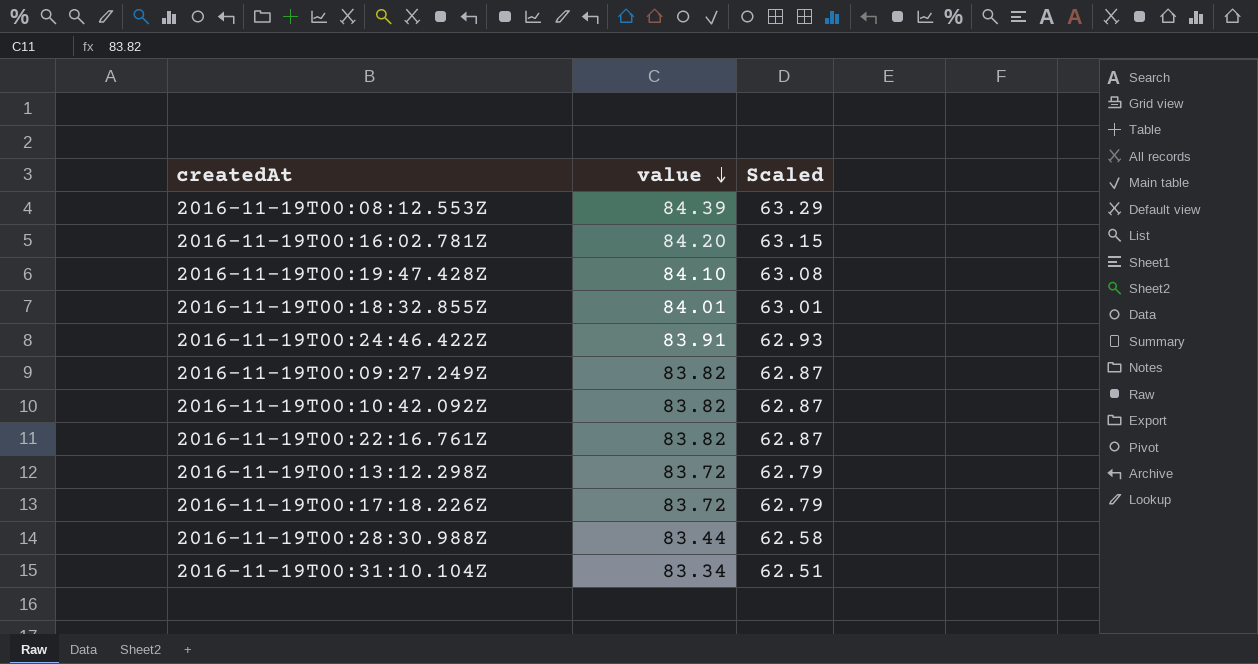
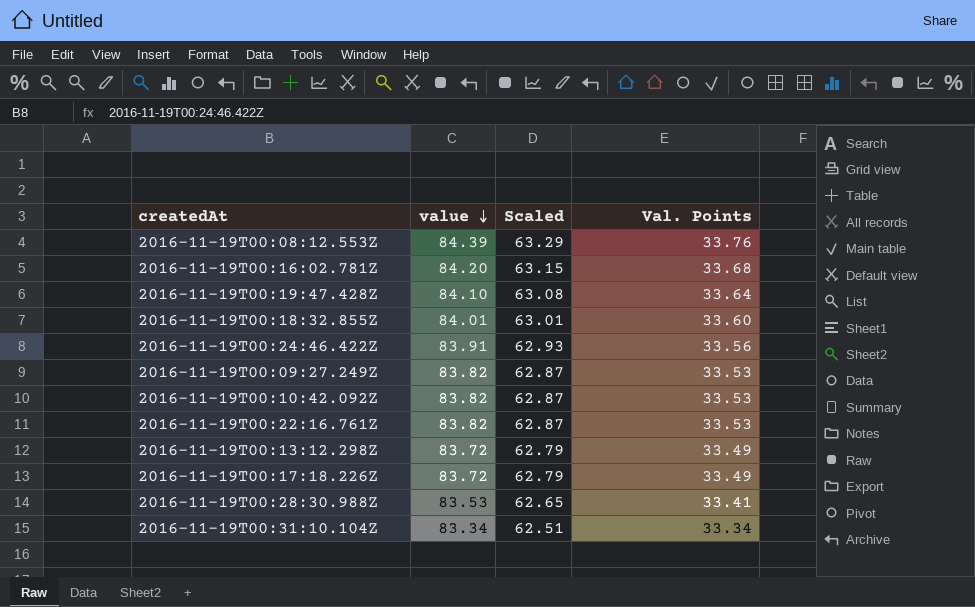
column Val. Points | formula: none -> [value] * 0.4
2016-11-19T00:28:30.988Z | value: 83.44 -> 83.53
2016-11-19T00:28:30.988Z | Scaled: 62.58 -> 62.65

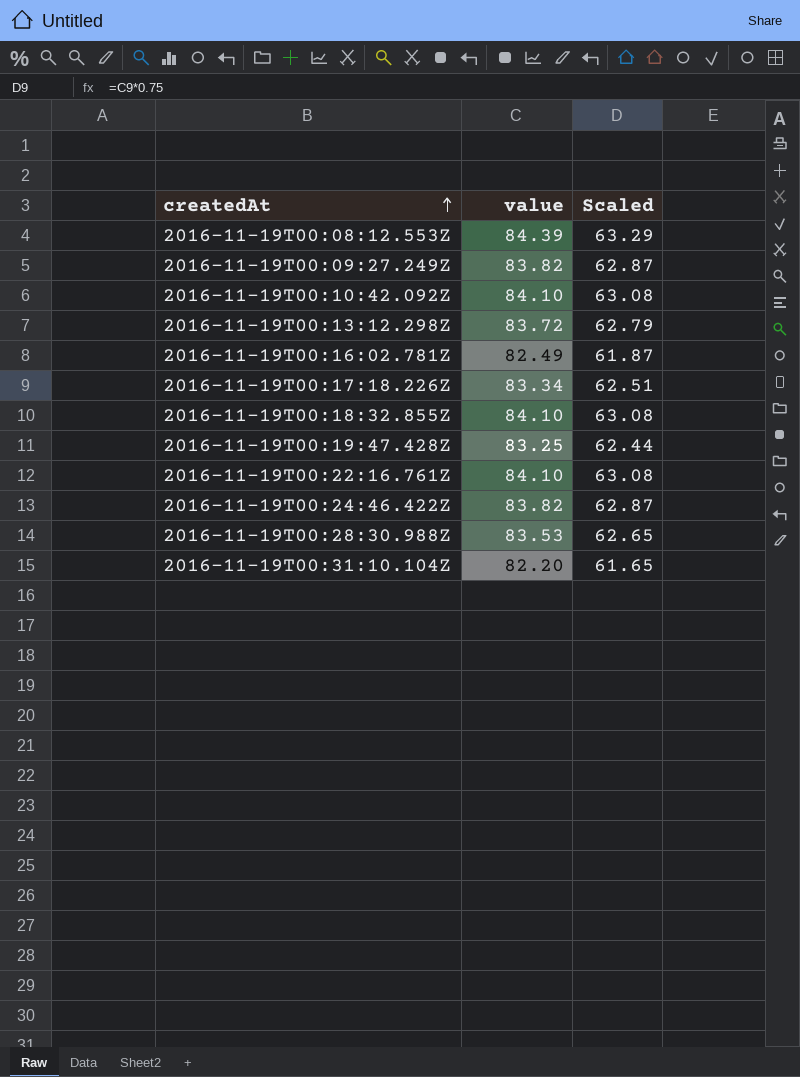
row order: value descending -> createdAt ascending
column Val. Points | formula: [value] * 0.4 -> none
2016-11-19T00:10:42.092Z | value: 83.82 -> 84.10
2016-11-19T00:10:42.092Z | Scaled: 62.87 -> 63.08
2016-11-19T00:16:02.781Z | value: 84.20 -> 82.49
2016-11-19T00:16:02.781Z | Scaled: 63.15 -> 61.87
2016-11-19T00:17:18.226Z | value: 83.72 -> 83.34
2016-11-19T00:17:18.226Z | Scaled: 62.79 -> 62.51
2016-11-19T00:18:32.855Z | value: 84.01 -> 84.10
2016-11-19T00:18:32.855Z | Scaled: 63.01 -> 63.08
2016-11-19T00:19:47.428Z | value: 84.10 -> 83.25
2016-11-19T00:19:47.428Z | Scaled: 63.08 -> 62.44
2016-11-19T00:22:16.761Z | value: 83.82 -> 84.10
2016-11-19T00:22:16.761Z | Scaled: 62.87 -> 63.08
2016-11-19T00:24:46.422Z | value: 83.91 -> 83.82
2016-11-19T00:24:46.422Z | Scaled: 62.93 -> 62.87
2016-11-19T00:31:10.104Z | value: 83.34 -> 82.20
2016-11-19T00:31:10.104Z | Scaled: 62.51 -> 61.65

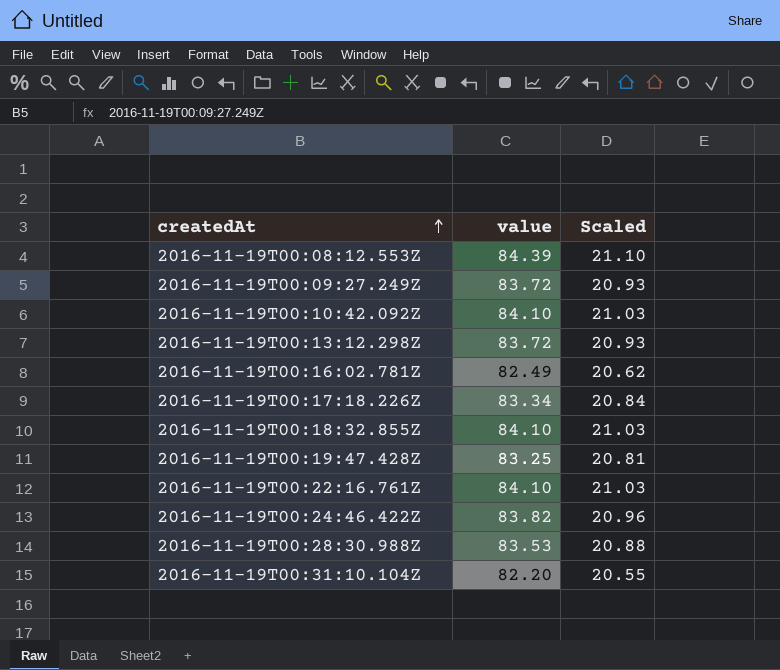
column Scaled | formula: [value] * 0.75 -> [value] * 0.25
2016-11-19T00:09:27.249Z | value: 83.82 -> 83.72

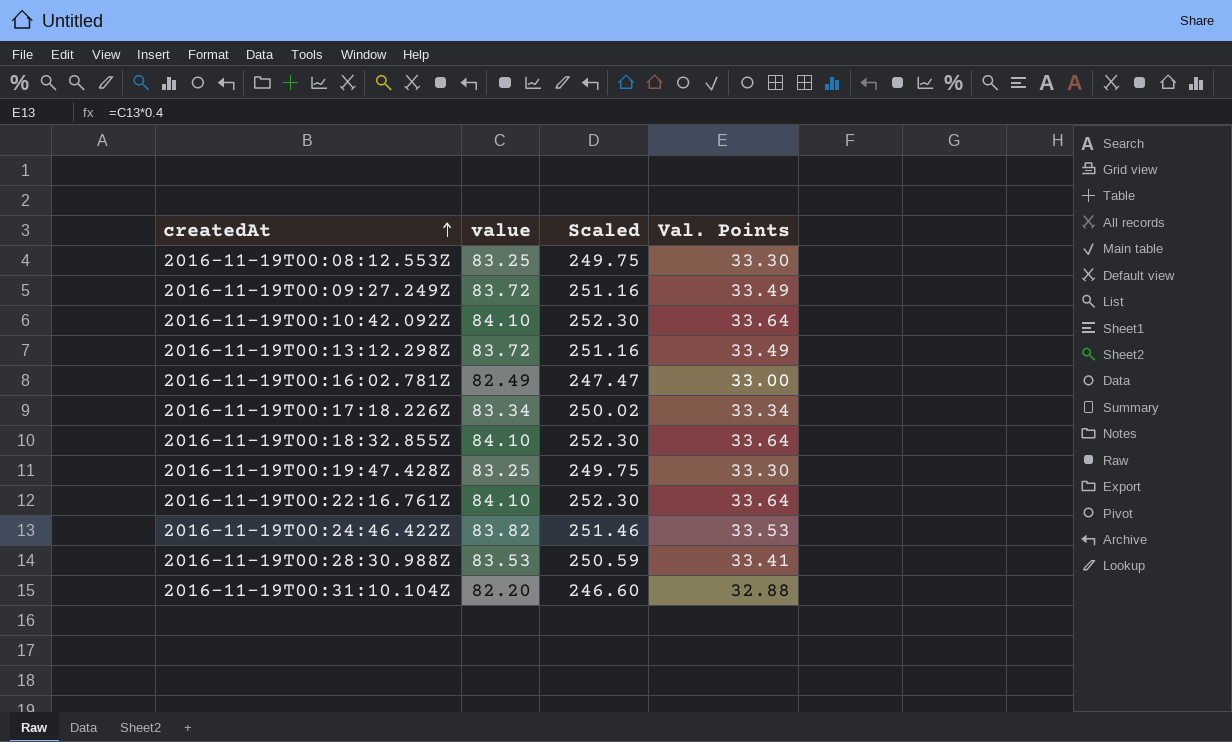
column Scaled | formula: [value] * 0.25 -> [value] * 3
column Val. Points | formula: none -> [value] * 0.4
2016-11-19T00:08:12.553Z | value: 84.39 -> 83.25

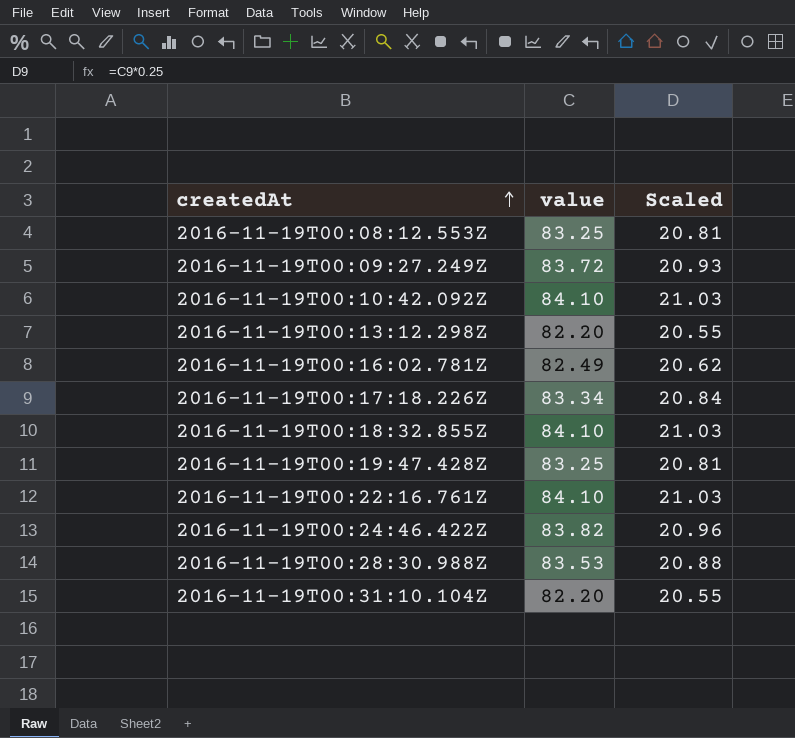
column Val. Points | formula: [value] * 0.4 -> none
column Scaled | formula: [value] * 3 -> [value] * 0.25
2016-11-19T00:13:12.298Z | value: 83.72 -> 82.20

